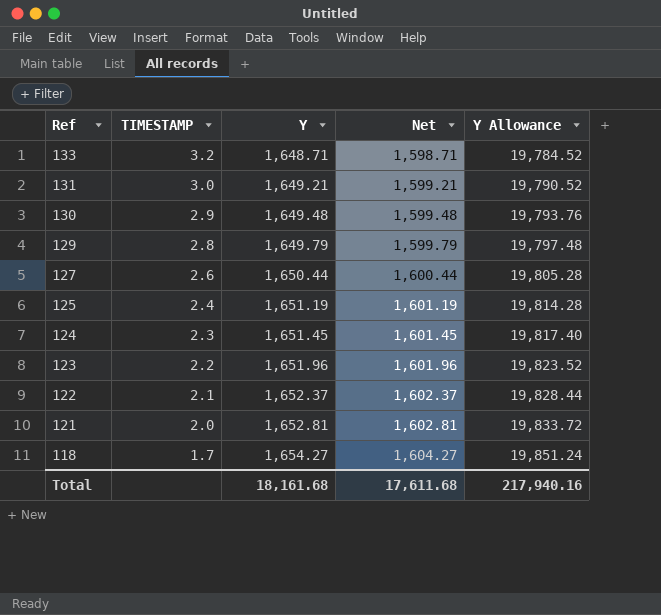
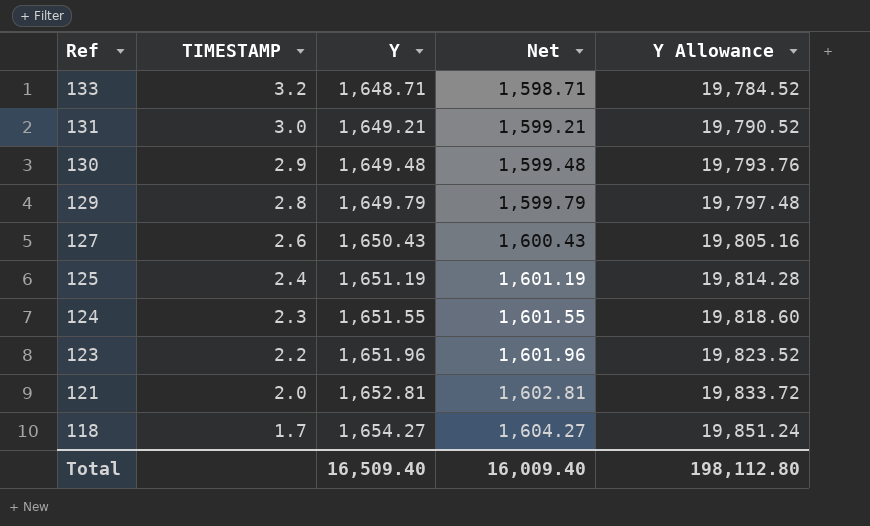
row 122: 2.1 | 1,652.37 | 1,602.37 | 19,828.44 -> none
127 | Y: 1,650.44 -> 1,650.43
127 | Net: 1,600.44 -> 1,600.43
127 | Y Allowance: 19,805.28 -> 19,805.16
124 | Y: 1,651.45 -> 1,651.55
124 | Net: 1,601.45 -> 1,601.55
124 | Y Allowance: 19,817.40 -> 19,818.60
Total | Y: 18,161.68 -> 16,509.40
Total | Net: 17,611.68 -> 16,009.40
Total | Y Allowance: 217,940.16 -> 198,112.80

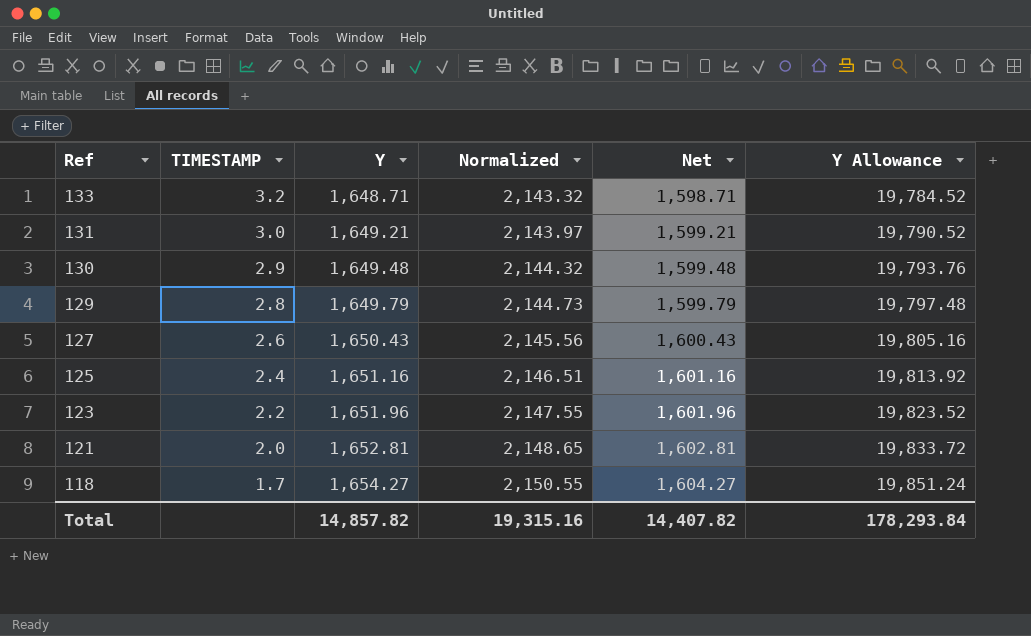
column Normalized | formula: none -> [Y] * 1.3
row 124: 2.3 | 1,651.55 | 1,601.55 | 19,818.60 -> none
125 | Y: 1,651.19 -> 1,651.16
125 | Net: 1,601.19 -> 1,601.16
125 | Y Allowance: 19,814.28 -> 19,813.92
Total | Y: 16,509.40 -> 14,857.82
Total | Net: 16,009.40 -> 14,407.82
Total | Y Allowance: 198,112.80 -> 178,293.84

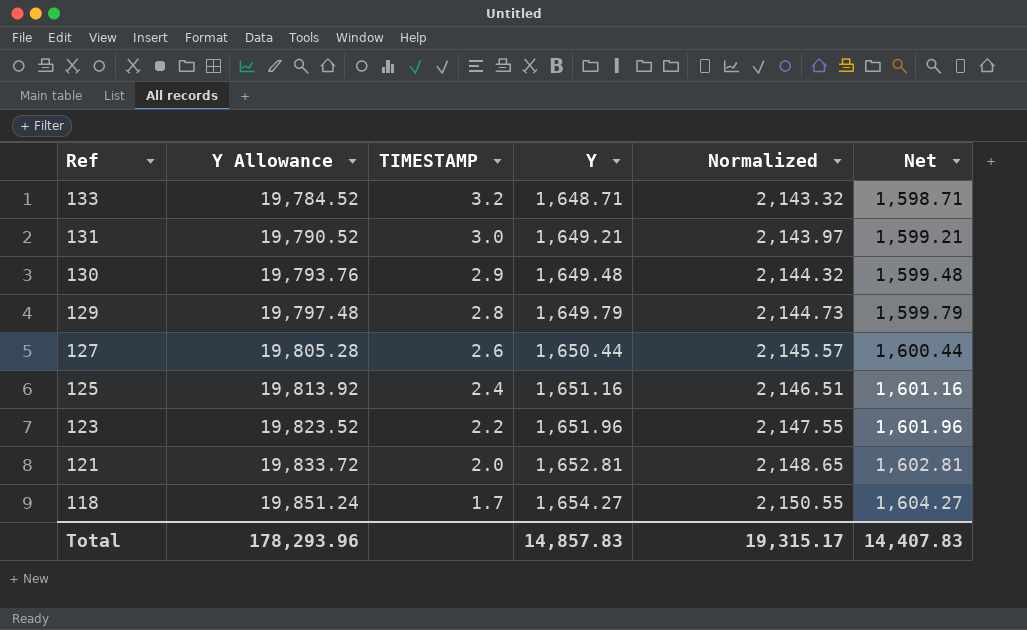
column Y Allowance | position: 6 -> 2
127 | Y Allowance: 19,805.16 -> 19,805.28
127 | Y: 1,650.43 -> 1,650.44
127 | Normalized: 2,145.56 -> 2,145.57
127 | Net: 1,600.43 -> 1,600.44
Total | Y Allowance: 178,293.84 -> 178,293.96
Total | Y: 14,857.82 -> 14,857.83
Total | Normalized: 19,315.16 -> 19,315.17
Total | Net: 14,407.82 -> 14,407.83

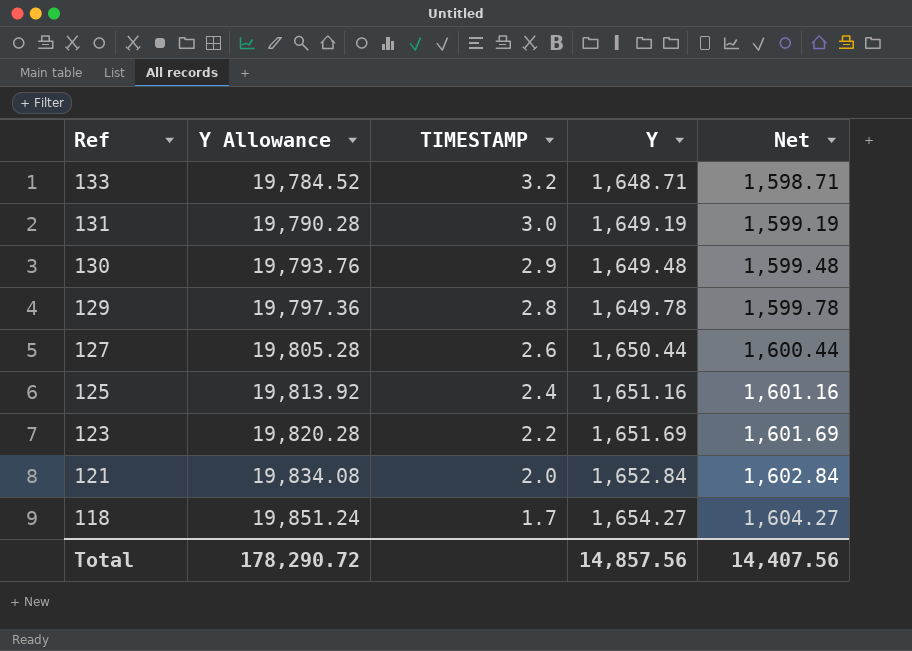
column Normalized | formula: [Y] * 1.3 -> none
131 | Y Allowance: 19,790.52 -> 19,790.28
131 | Y: 1,649.21 -> 1,649.19
131 | Net: 1,599.21 -> 1,599.19
129 | Y Allowance: 19,797.48 -> 19,797.36
129 | Y: 1,649.79 -> 1,649.78
129 | Net: 1,599.79 -> 1,599.78
123 | Y Allowance: 19,823.52 -> 19,820.28
123 | Y: 1,651.96 -> 1,651.69
123 | Net: 1,601.96 -> 1,601.69
121 | Y Allowance: 19,833.72 -> 19,834.08
121 | Y: 1,652.81 -> 1,652.84
121 | Net: 1,602.81 -> 1,602.84
Total | Y Allowance: 178,293.96 -> 178,290.72
Total | Y: 14,857.83 -> 14,857.56
Total | Net: 14,407.83 -> 14,407.56

